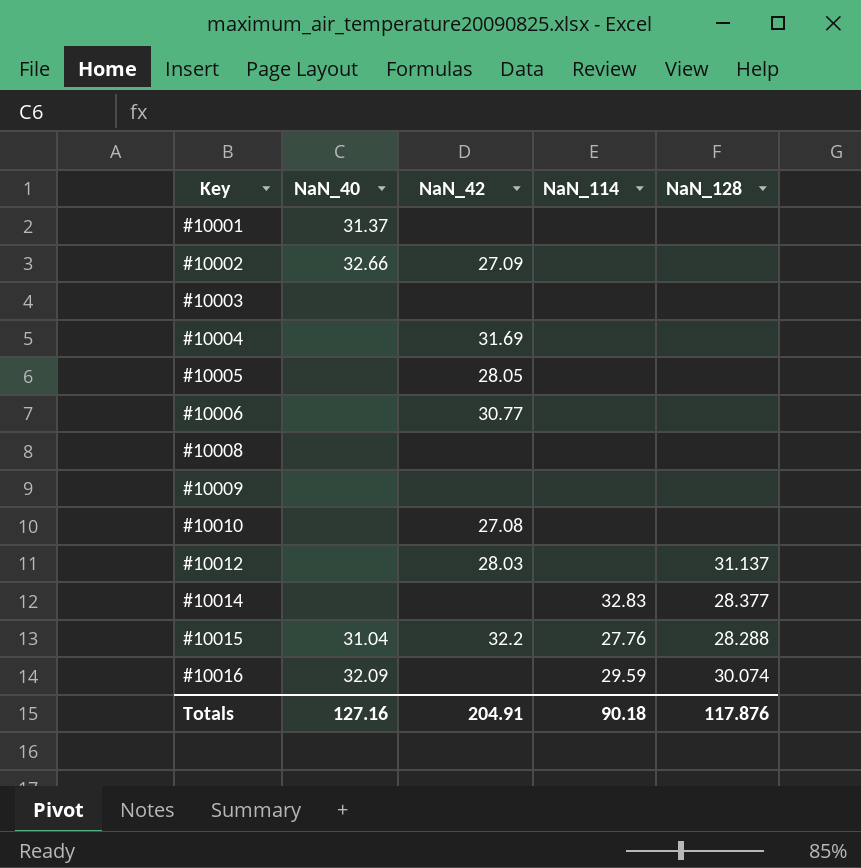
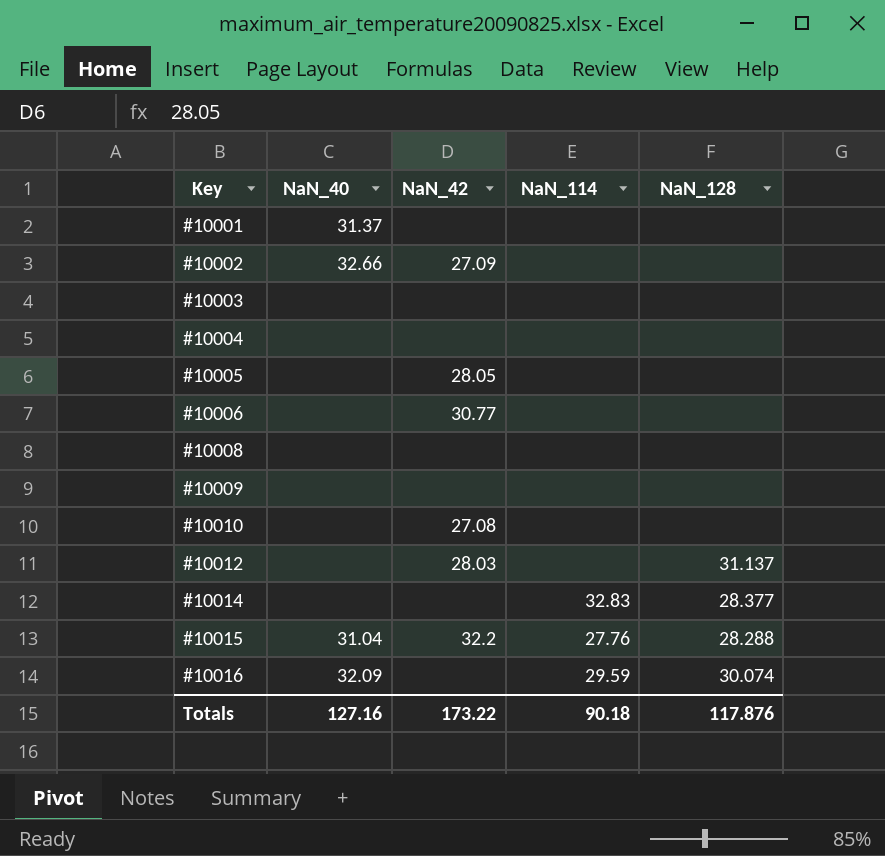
#10004 | NaN_42: 31.69 -> none
Totals | NaN_42: 204.91 -> 173.22

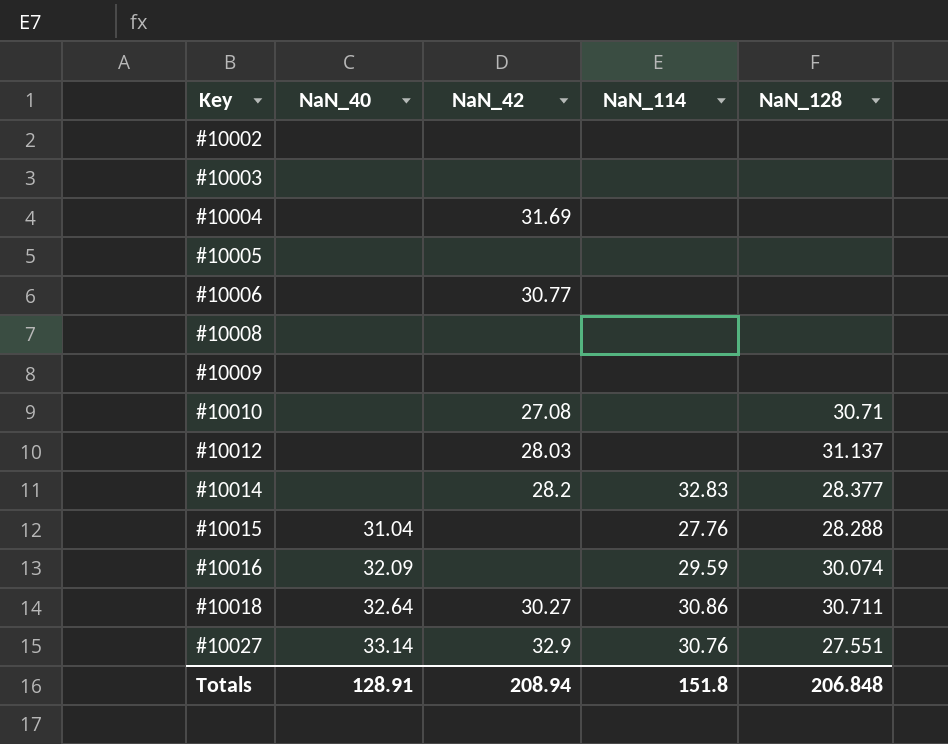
row #10001: 31.37 | none | none | none -> none
#10002 | NaN_40: 32.66 -> none
#10002 | NaN_42: 27.09 -> none
#10004 | NaN_42: none -> 31.69
#10005 | NaN_42: 28.05 -> none
#10010 | NaN_128: none -> 30.71
#10014 | NaN_42: none -> 28.2
#10015 | NaN_42: 32.2 -> none
row #10018: none -> 32.64 | 30.27 | 30.86 | 30.711
row #10027: none -> 33.14 | 32.9 | 30.76 | 27.551
Totals | NaN_40: 127.16 -> 128.91
Totals | NaN_42: 173.22 -> 208.94
Totals | NaN_114: 90.18 -> 151.8
Totals | NaN_128: 117.876 -> 206.848

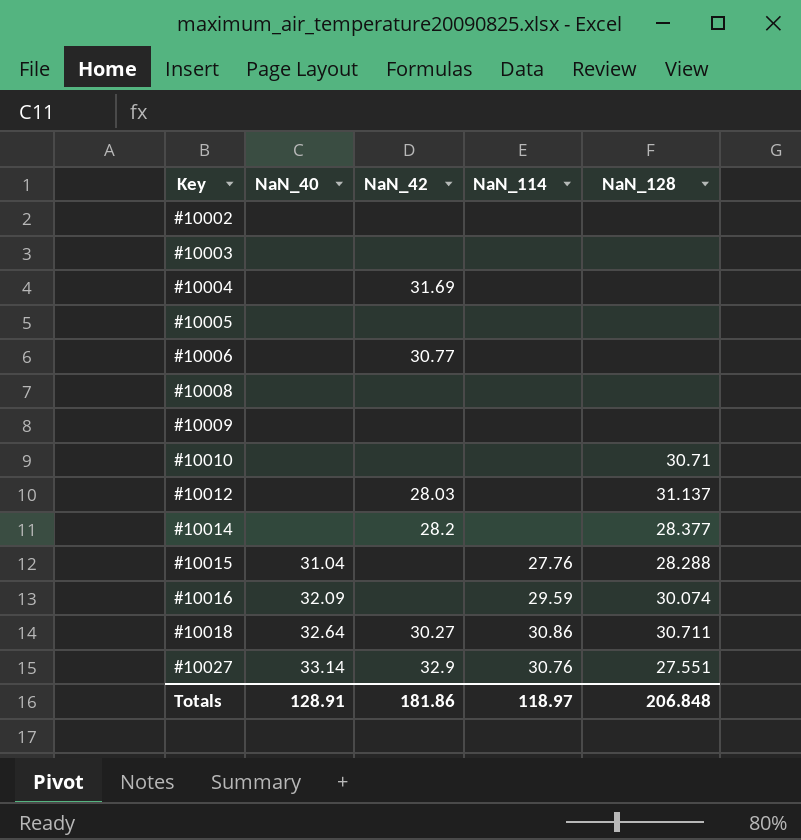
#10010 | NaN_42: 27.08 -> none
#10014 | NaN_114: 32.83 -> none
Totals | NaN_42: 208.94 -> 181.86
Totals | NaN_114: 151.8 -> 118.97

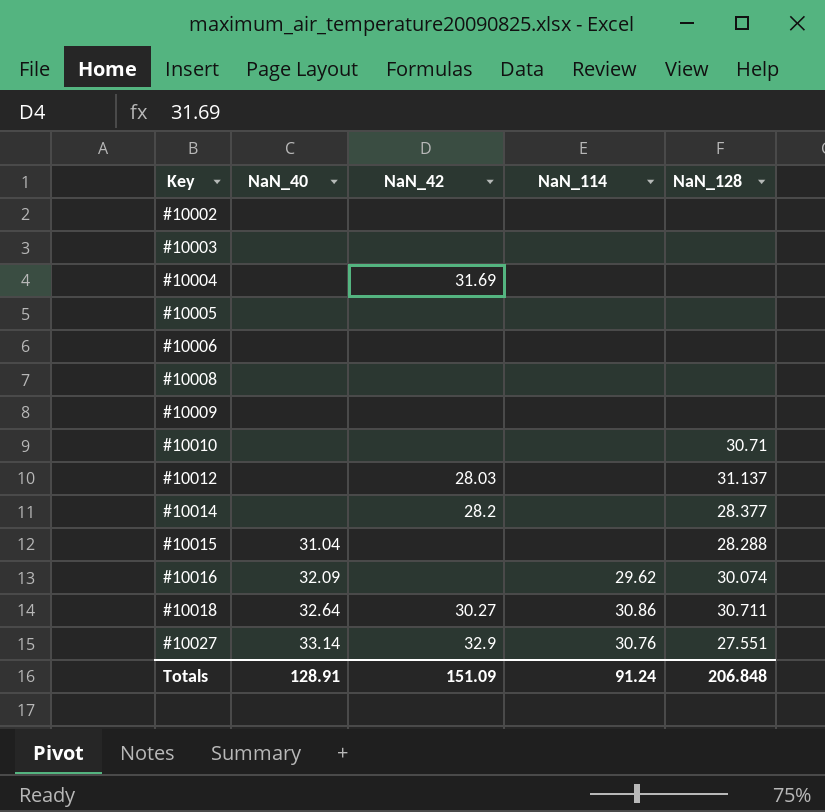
#10006 | NaN_42: 30.77 -> none
#10015 | NaN_114: 27.76 -> none
#10016 | NaN_114: 29.59 -> 29.62
Totals | NaN_42: 181.86 -> 151.09
Totals | NaN_114: 118.97 -> 91.24

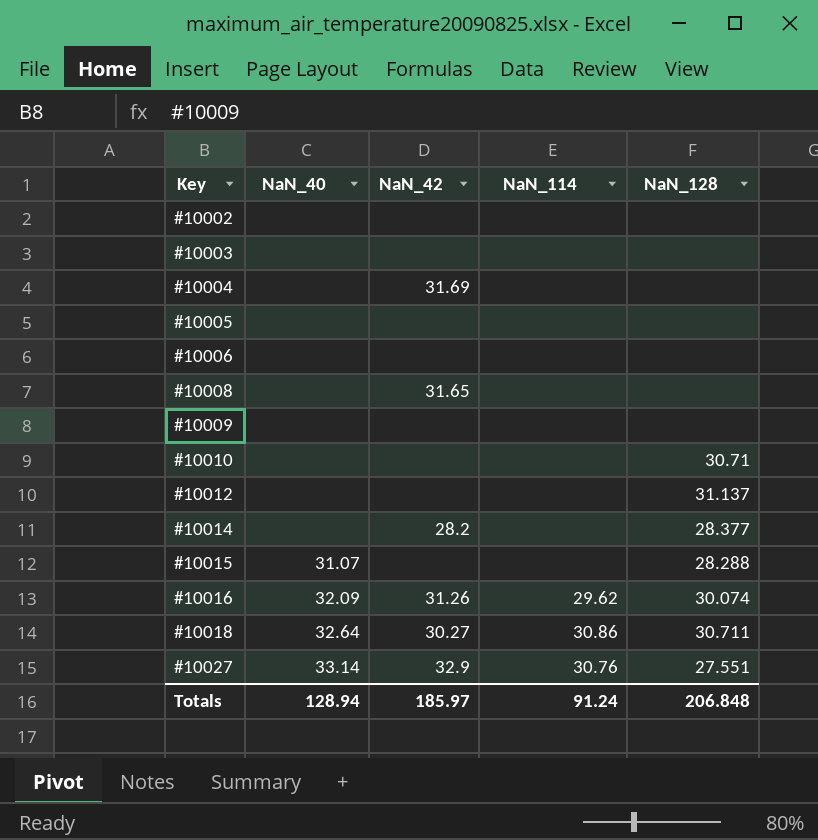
#10008 | NaN_42: none -> 31.65
#10012 | NaN_42: 28.03 -> none
#10015 | NaN_40: 31.04 -> 31.07
#10016 | NaN_42: none -> 31.26
Totals | NaN_40: 128.91 -> 128.94
Totals | NaN_42: 151.09 -> 185.97

